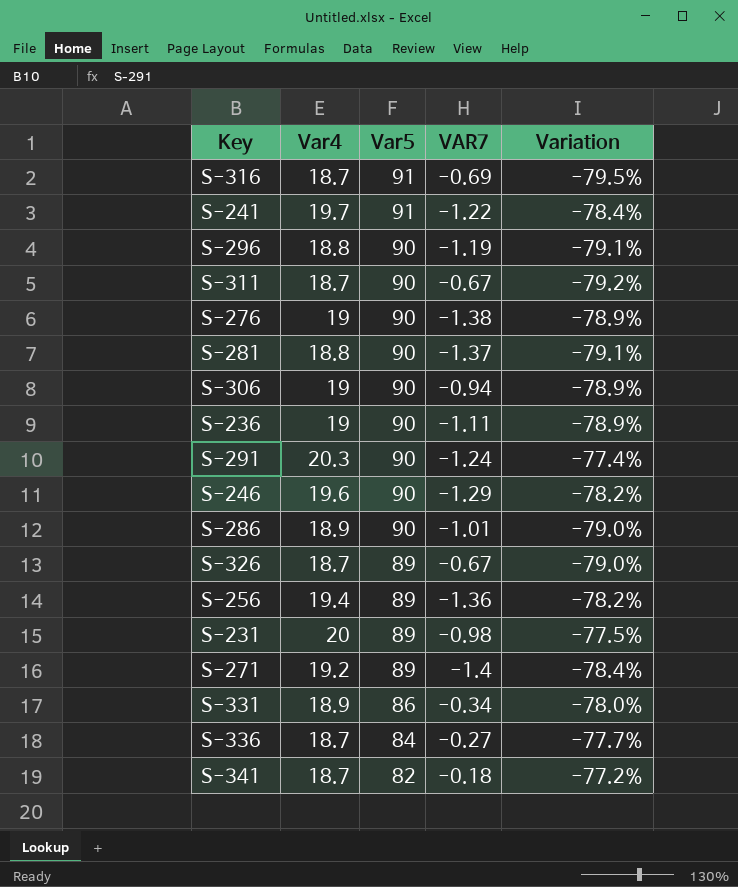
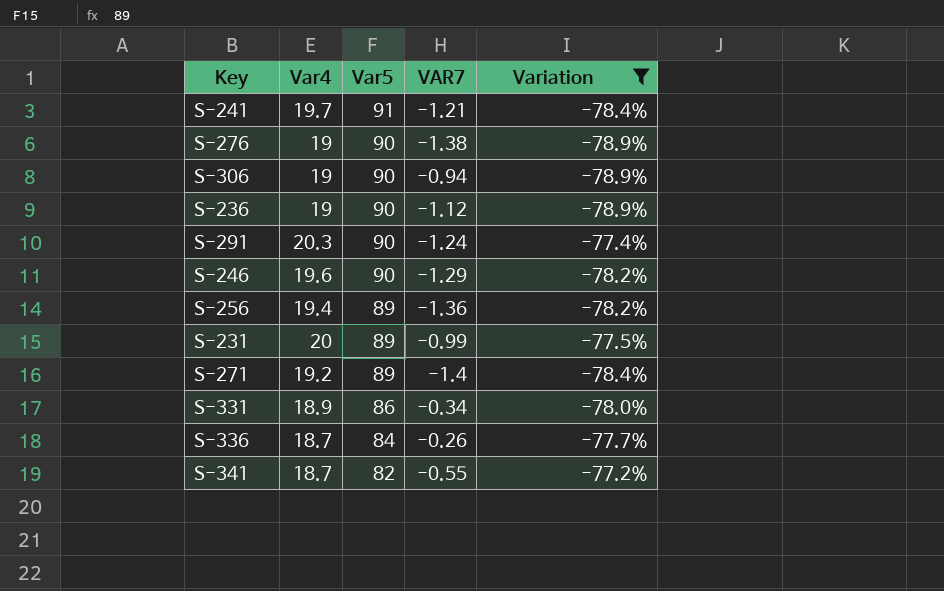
filter: none -> Variation >= -78.9%
S-241 | VAR7: -1.22 -> -1.21
S-236 | VAR7: -1.11 -> -1.12
S-231 | VAR7: -0.98 -> -0.99
S-336 | VAR7: -0.27 -> -0.26
S-341 | VAR7: -0.18 -> -0.55

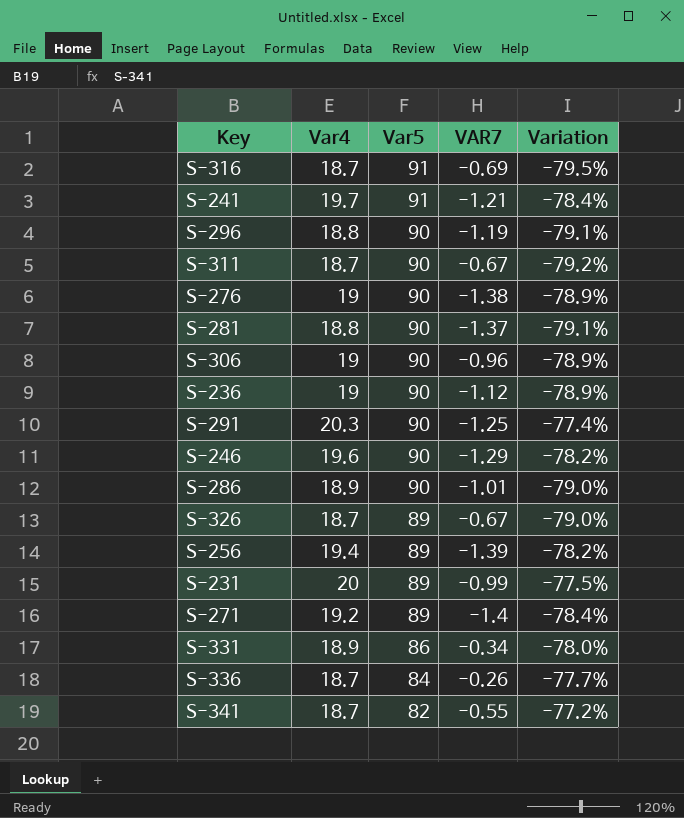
filter: Variation >= -78.9% -> none
S-306 | VAR7: -0.94 -> -0.96
S-291 | VAR7: -1.24 -> -1.25
S-256 | VAR7: -1.36 -> -1.39

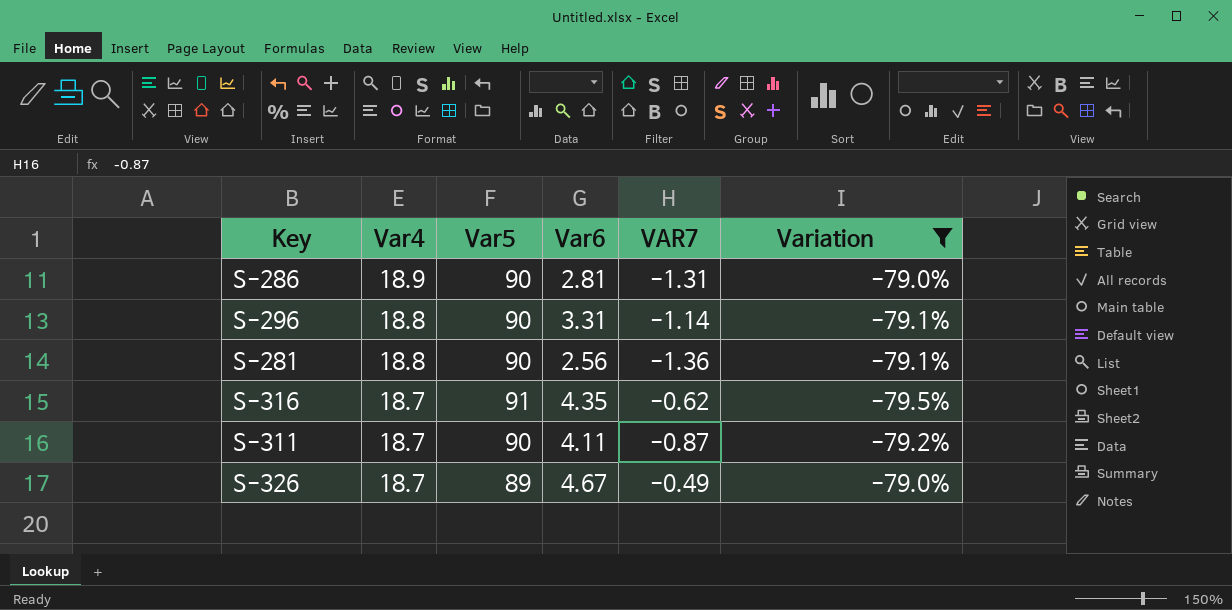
filter: none -> Variation <= -79.0%
row order: Var5 descending -> Var4 descending
column Var6 | position: none -> 4
S-286 | VAR7: -1.01 -> -1.31
S-296 | VAR7: -1.19 -> -1.14
S-281 | VAR7: -1.37 -> -1.36
S-316 | VAR7: -0.69 -> -0.62
S-311 | VAR7: -0.67 -> -0.87
S-326 | VAR7: -0.67 -> -0.49

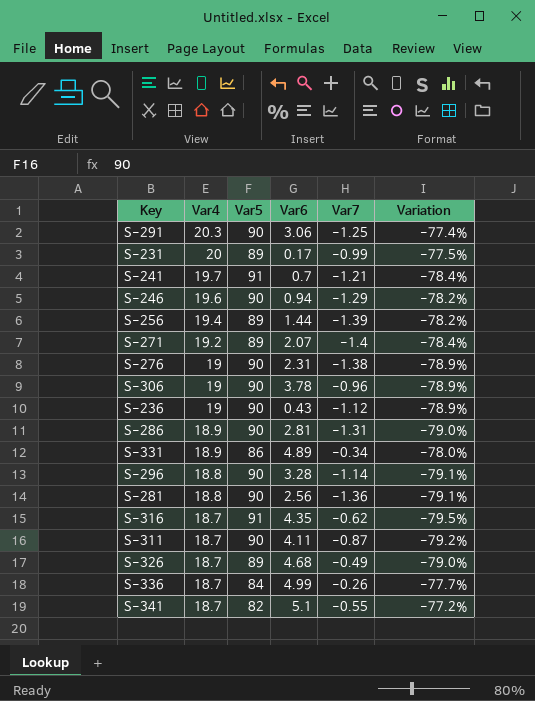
filter: Variation <= -79.0% -> none
column name: VAR7 -> Var7
S-296 | Var6: 3.31 -> 3.28
S-326 | Var6: 4.67 -> 4.68

